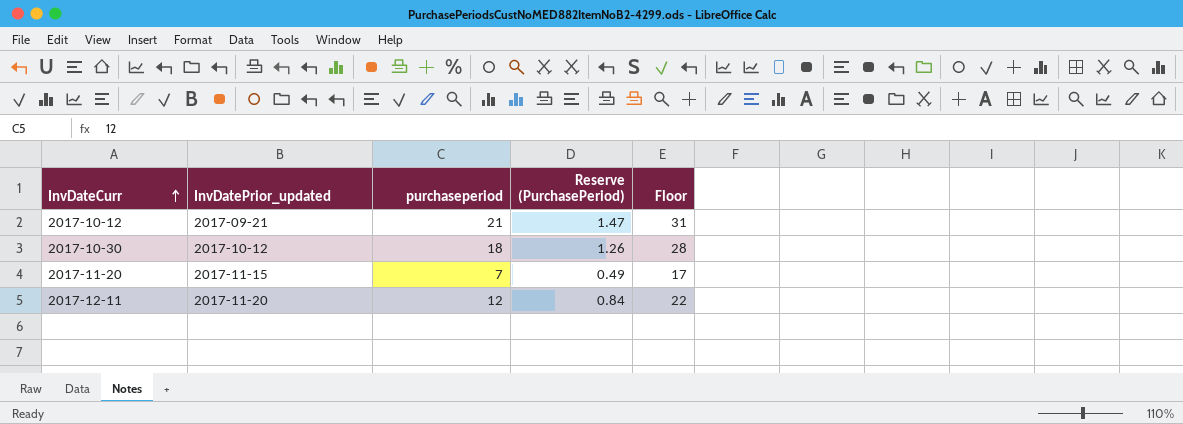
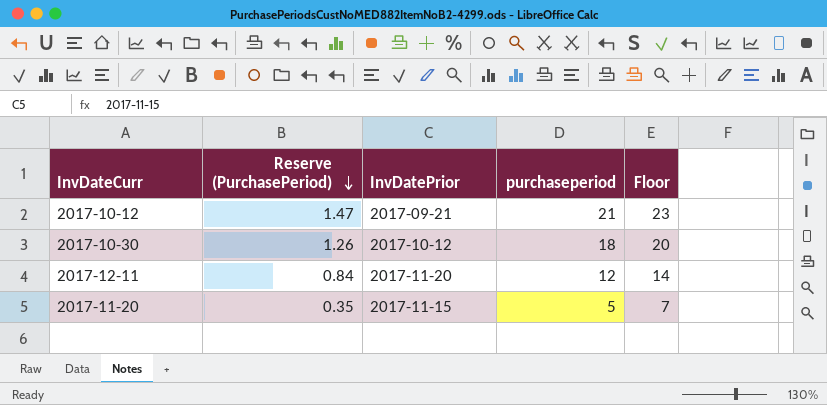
row order: InvDateCurr ascending -> Reserve (PurchasePeriod) descending
column Reserve (PurchasePeriod) | position: 4 -> 2
column name: InvDatePrior_updated -> InvDatePrior
column Floor | formula: [purchaseperiod] + 10 -> [purchaseperiod] + 2
2017-11-20 | Reserve (PurchasePeriod): 0.49 -> 0.35
2017-11-20 | purchaseperiod: 7 -> 5

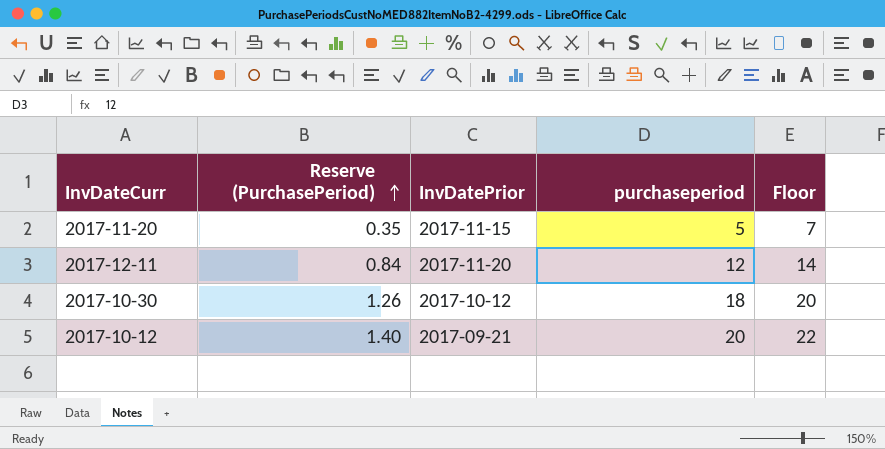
row order: Reserve (PurchasePeriod) descending -> Reserve (PurchasePeriod) ascending
2017-10-12 | Reserve (PurchasePeriod): 1.47 -> 1.40
2017-10-12 | purchaseperiod: 21 -> 20
2017-10-12 | Floor: 23 -> 22

